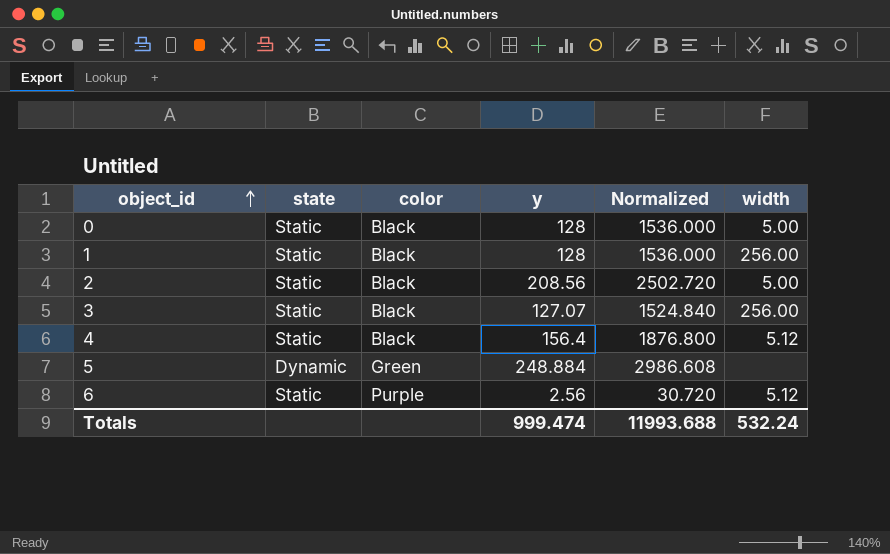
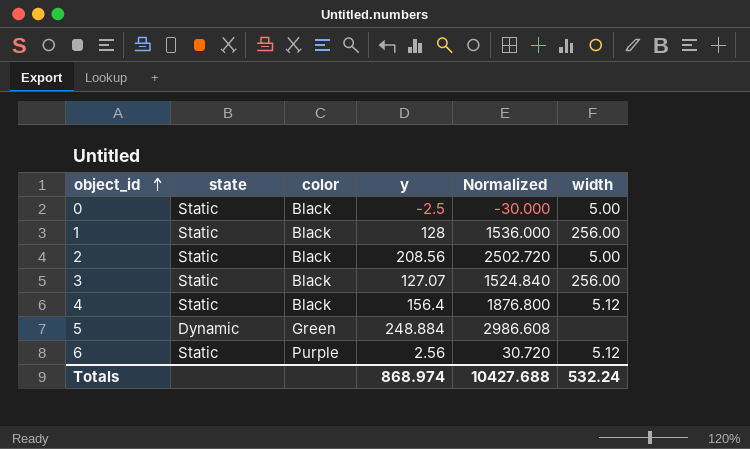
0 | y: 128 -> -2.5
0 | Normalized: 1536.000 -> -30.000
Totals | y: 999.474 -> 868.974
Totals | Normalized: 11993.688 -> 10427.688

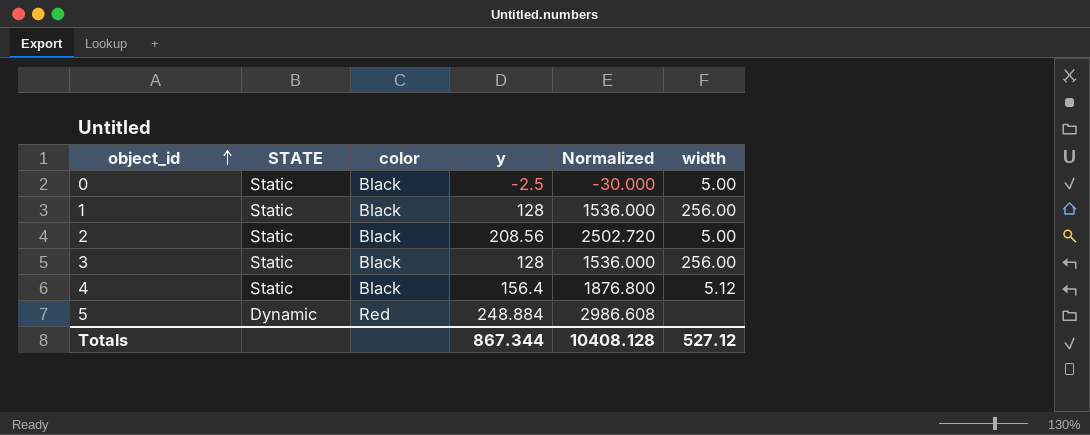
column name: state -> STATE
row 6: Static | Purple | 2.56 | 30.720 | 5.12 -> none
3 | y: 127.07 -> 128
3 | Normalized: 1524.840 -> 1536.000
5 | color: Green -> Red
Totals | y: 868.974 -> 867.344
Totals | Normalized: 10427.688 -> 10408.128
Totals | width: 532.24 -> 527.12

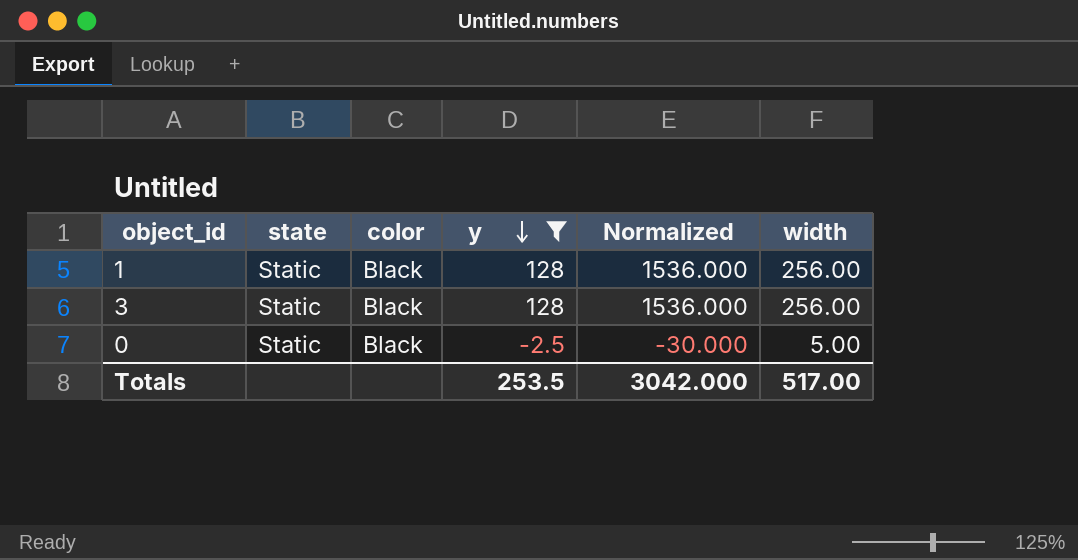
filter: none -> y <= 128
row order: object_id ascending -> y descending
column name: STATE -> state
Totals | y: 867.344 -> 253.5
Totals | Normalized: 10408.128 -> 3042.000
Totals | width: 527.12 -> 517.00

